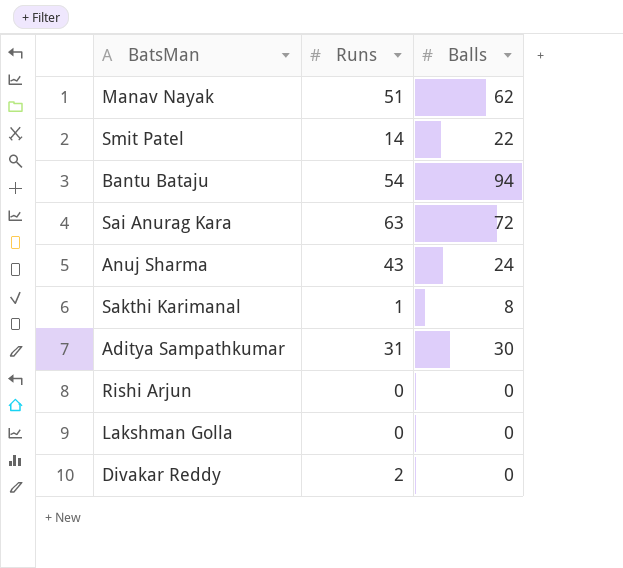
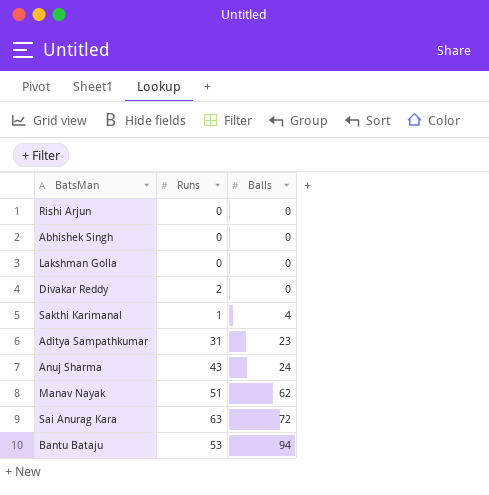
row order: none -> Balls ascending
row Smit Patel: 14 | 22 -> none
row Abhishek Singh: none -> 0 | 0
Sakthi Karimanal | Balls: 8 -> 4
Aditya Sampathkumar | Balls: 30 -> 23
Bantu Bataju | Runs: 54 -> 53

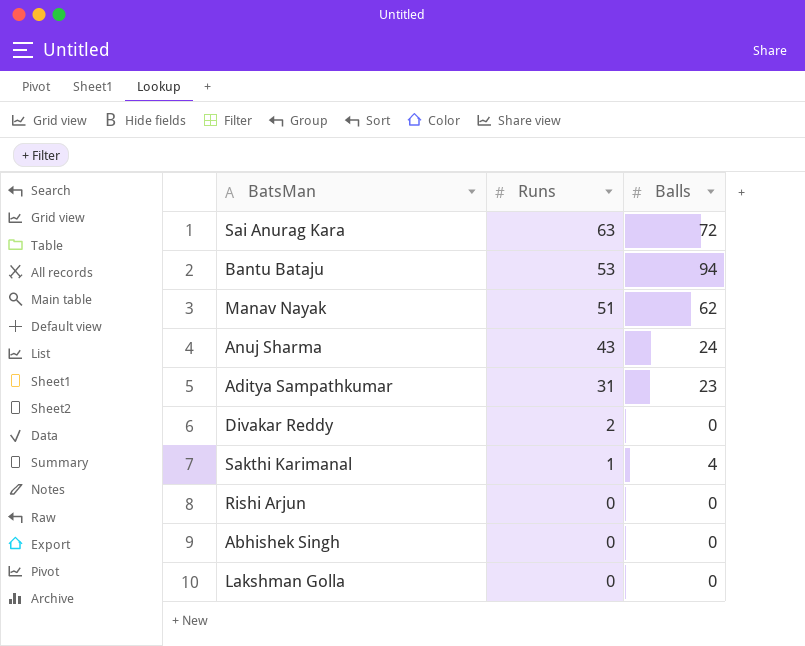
row order: Balls ascending -> Runs descending

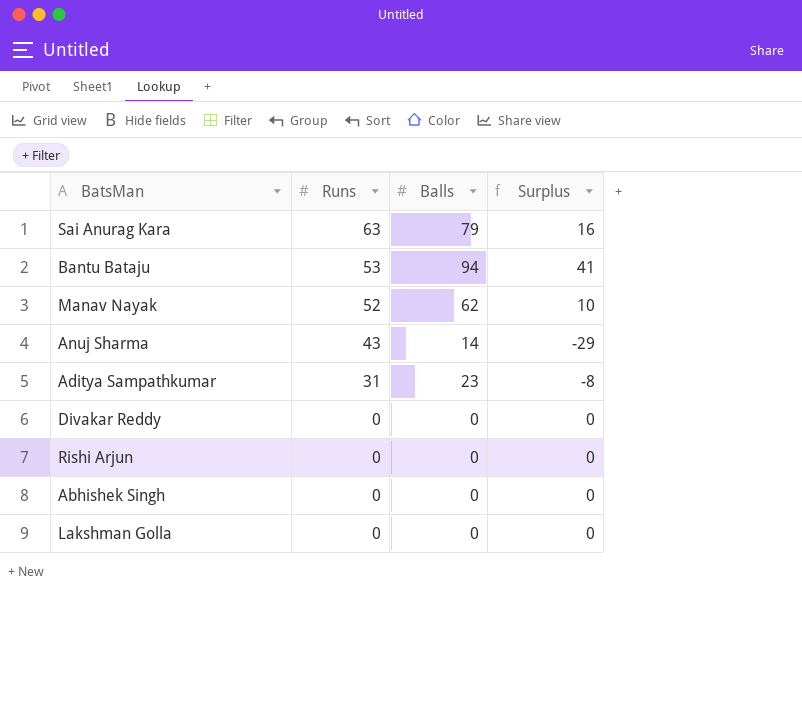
column Surplus | formula: none -> [Balls] - [Runs]
row Sakthi Karimanal: 1 | 4 -> none
Sai Anurag Kara | Balls: 72 -> 79
Manav Nayak | Runs: 51 -> 52
Anuj Sharma | Balls: 24 -> 14
Divakar Reddy | Runs: 2 -> 0

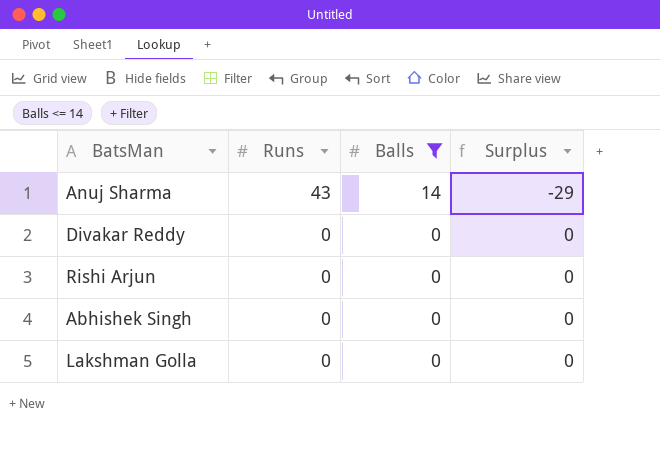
filter: none -> Balls <= 14

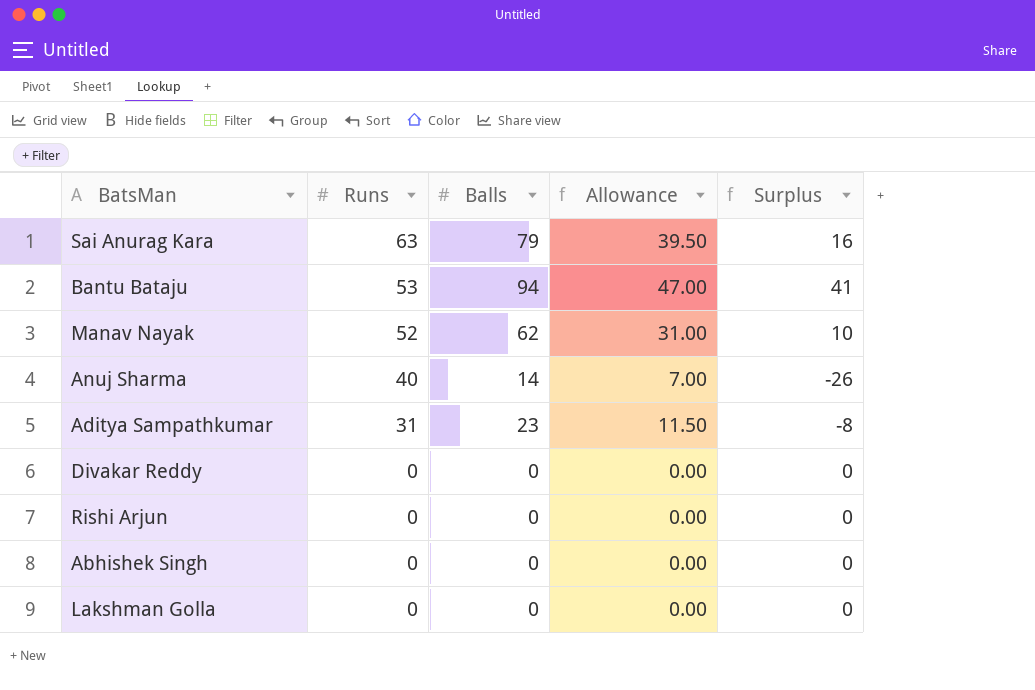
filter: Balls <= 14 -> none
column Allowance | formula: none -> [Balls] * 0.5
Anuj Sharma | Runs: 43 -> 40
Anuj Sharma | Surplus: -29 -> -26

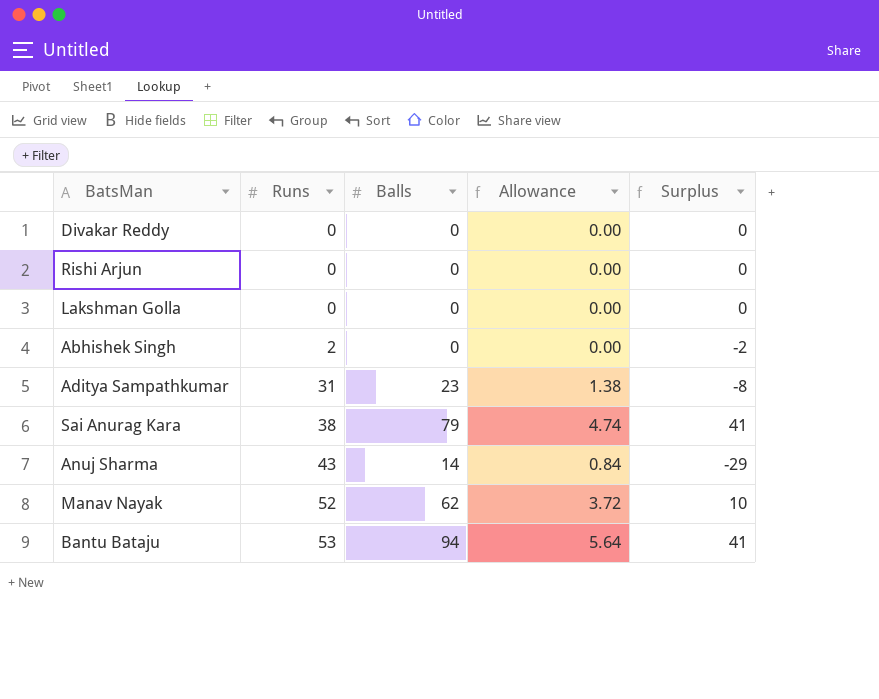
row order: Runs descending -> Runs ascending
column Allowance | formula: [Balls] * 0.5 -> [Balls] * 0.06
Abhishek Singh | Runs: 0 -> 2
Abhishek Singh | Surplus: 0 -> -2
Sai Anurag Kara | Runs: 63 -> 38
Sai Anurag Kara | Surplus: 16 -> 41
Anuj Sharma | Runs: 40 -> 43
Anuj Sharma | Surplus: -26 -> -29

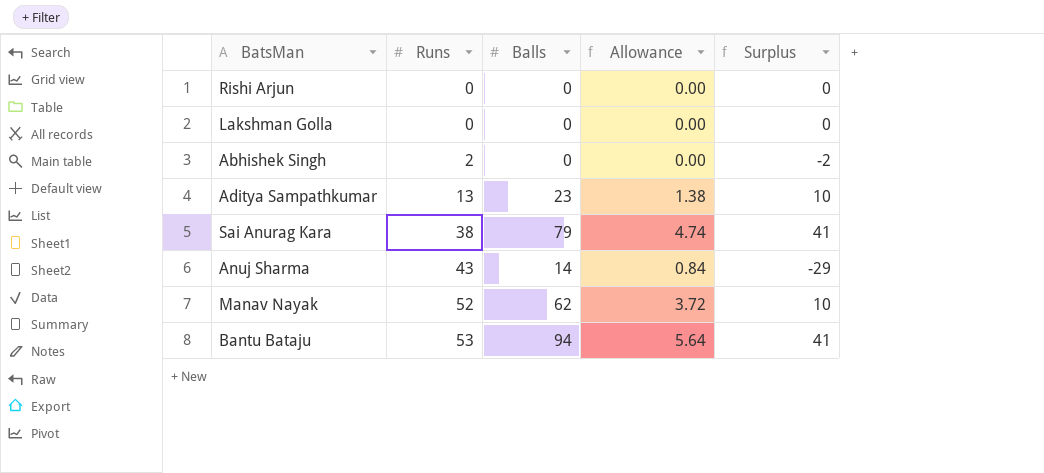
row Divakar Reddy: 0 | 0 | 0.00 | 0 -> none
Aditya Sampathkumar | Runs: 31 -> 13
Aditya Sampathkumar | Surplus: -8 -> 10

